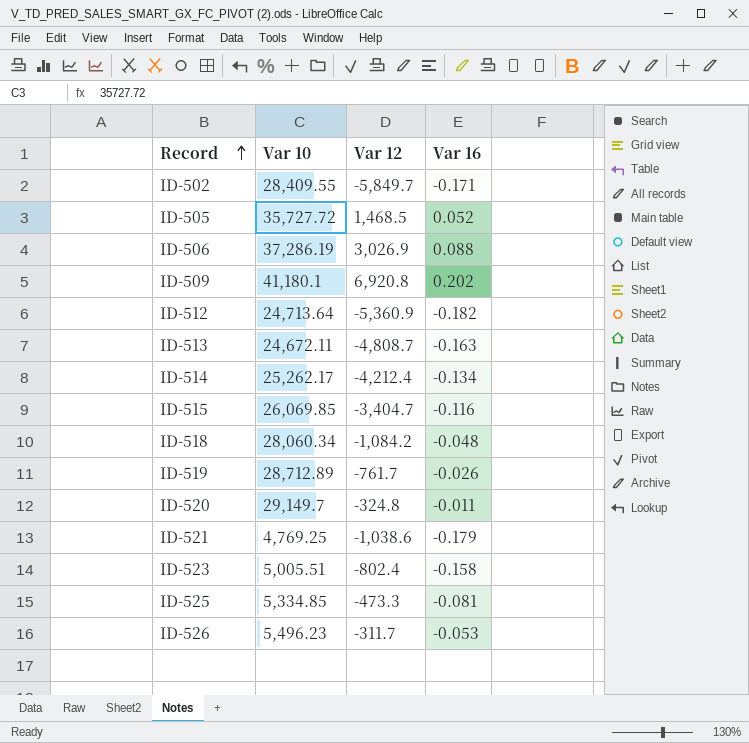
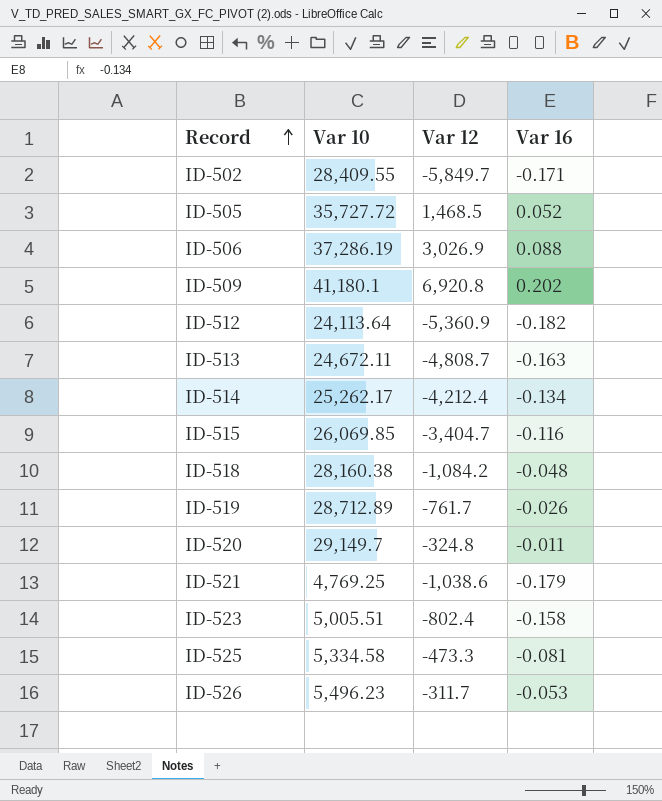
ID-512 | Var 10: 24,713.64 -> 24,113.64
ID-518 | Var 10: 28,060.34 -> 28,160.38
ID-525 | Var 10: 5,334.85 -> 5,334.58

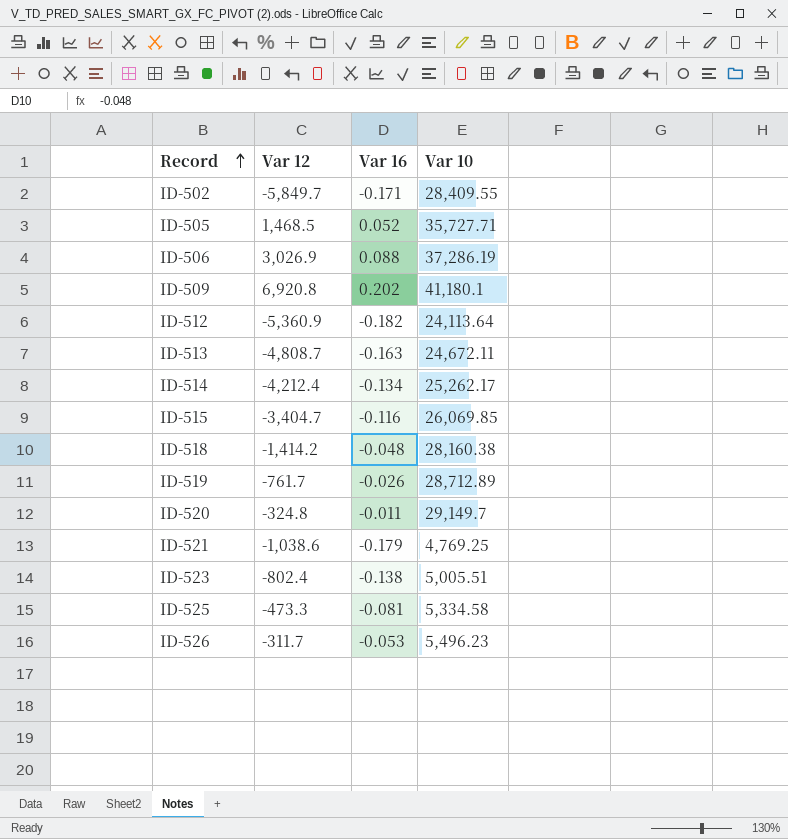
column Var 10 | position: 2 -> 4
ID-505 | Var 10: 35,727.72 -> 35,727.71
ID-518 | Var 12: -1,084.2 -> -1,414.2
ID-523 | Var 16: -0.158 -> -0.138

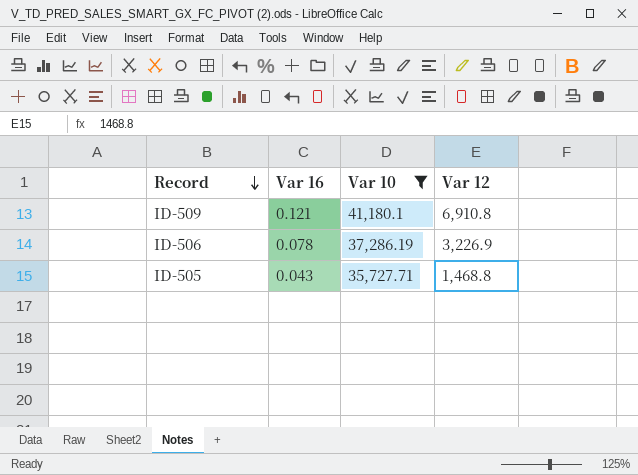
filter: none -> Var 10 >= 35,727.71
row order: Record ascending -> Record descending
column Var 12 | position: 2 -> 4
ID-509 | Var 16: 0.202 -> 0.121
ID-509 | Var 12: 6,920.8 -> 6,910.8
ID-506 | Var 16: 0.088 -> 0.078
ID-506 | Var 12: 3,026.9 -> 3,226.9
ID-505 | Var 16: 0.052 -> 0.043
ID-505 | Var 12: 1,468.5 -> 1,468.8

